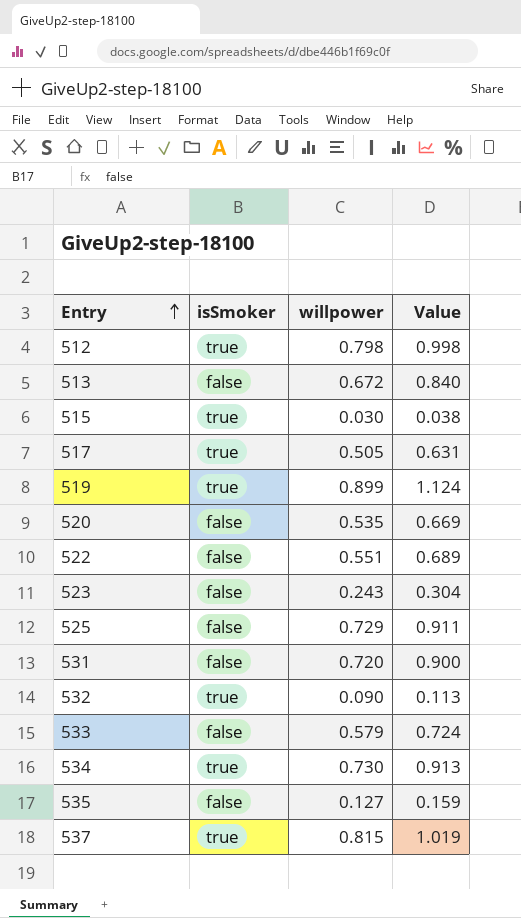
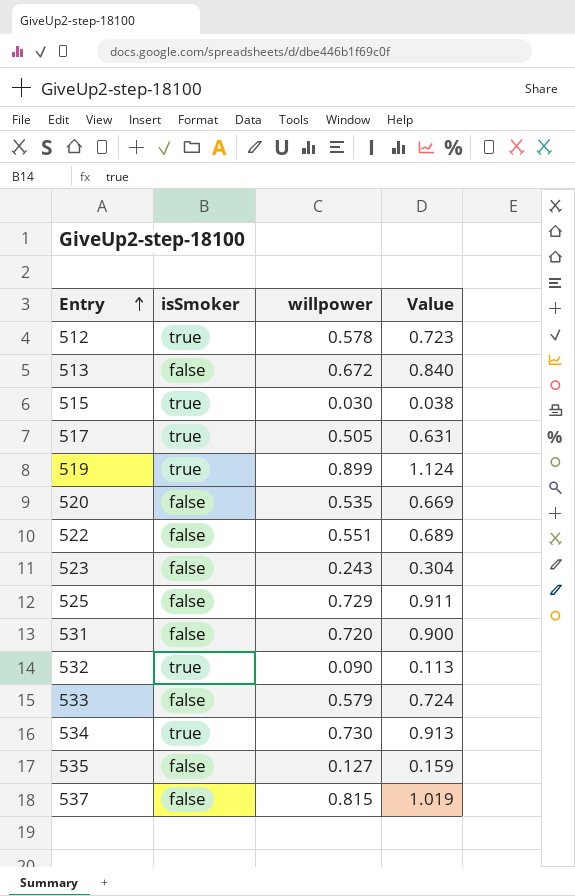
512 | willpower: 0.798 -> 0.578
512 | Value: 0.998 -> 0.723
537 | isSmoker: true -> false

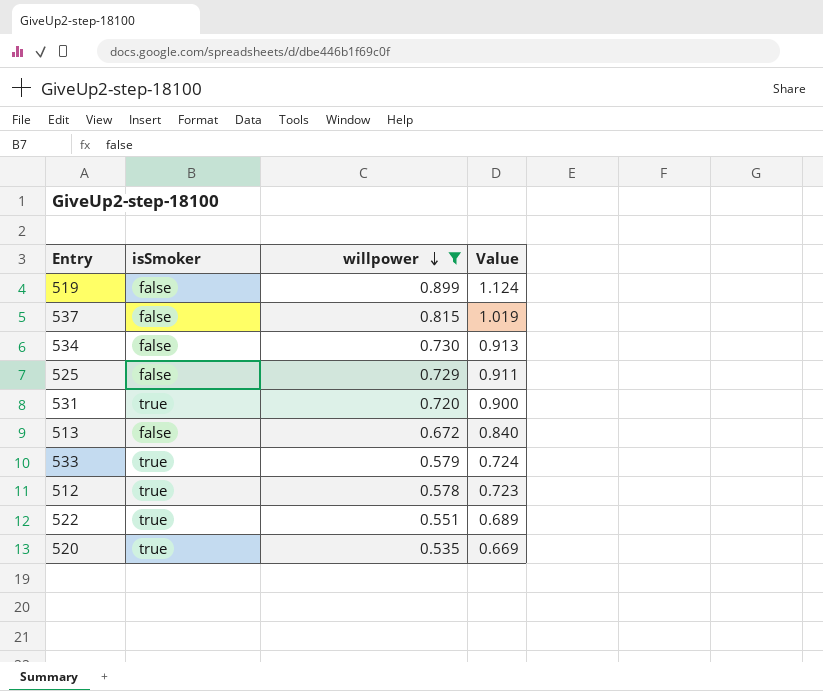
filter: none -> willpower >= 0.535
row order: Entry ascending -> willpower descending
519 | isSmoker: true -> false
534 | isSmoker: true -> false
531 | isSmoker: false -> true
533 | isSmoker: false -> true
522 | isSmoker: false -> true
520 | isSmoker: false -> true

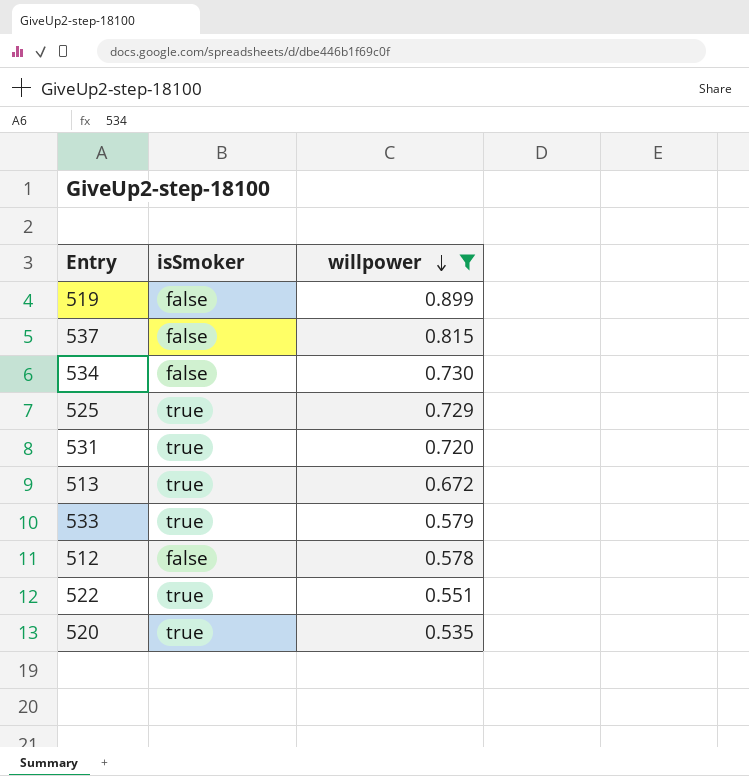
column Value | formula: [willpower] * 1.25 -> none
525 | isSmoker: false -> true
513 | isSmoker: false -> true
512 | isSmoker: true -> false

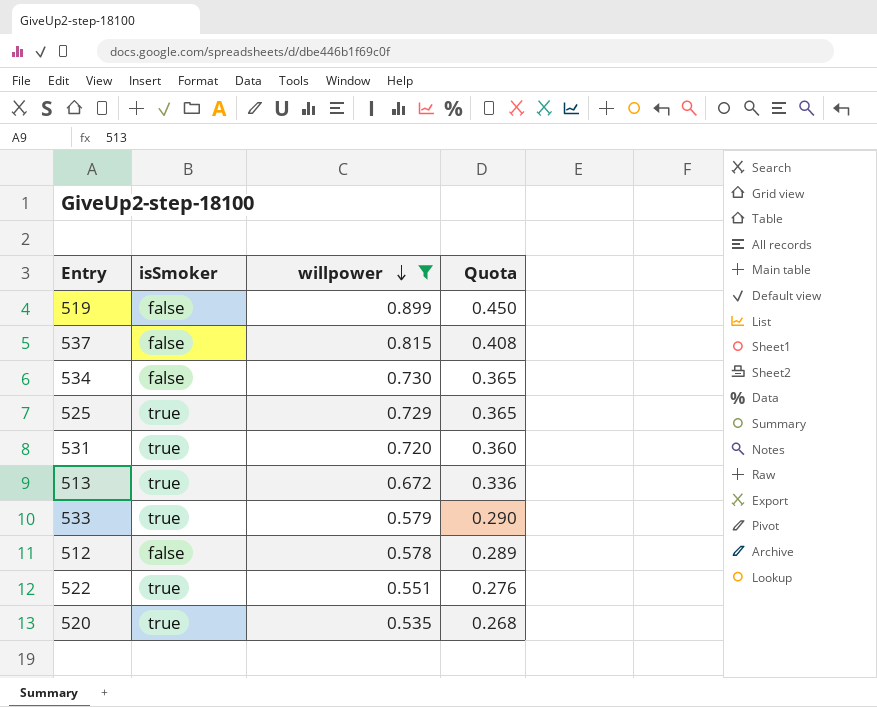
column Quota | formula: none -> [willpower] * 0.5

